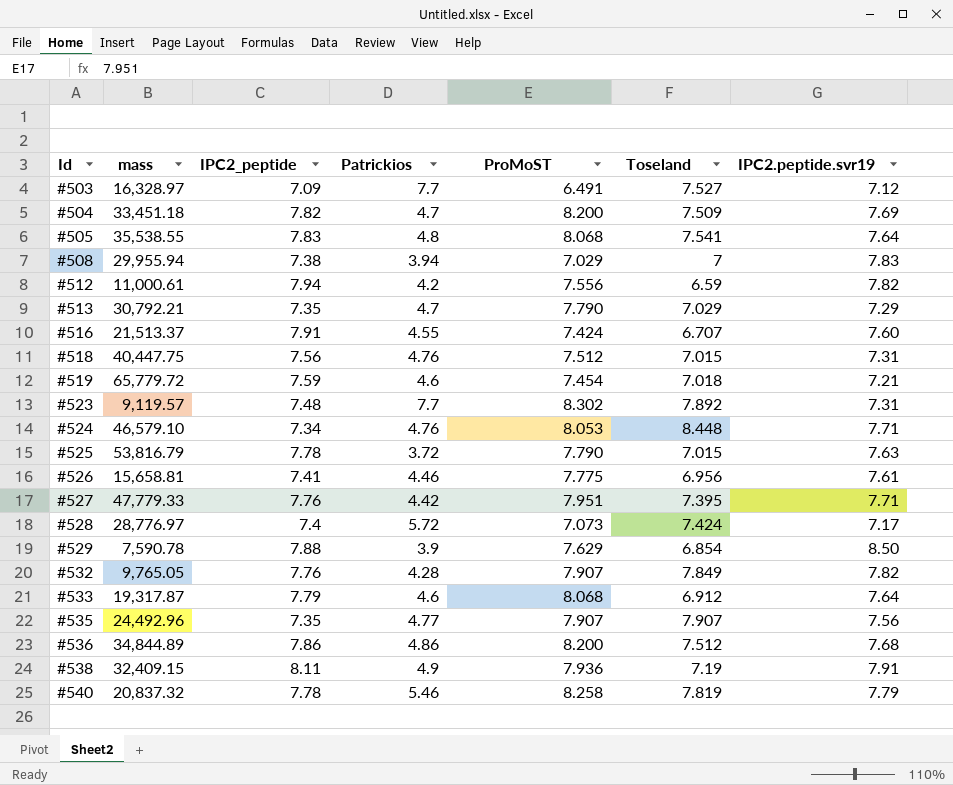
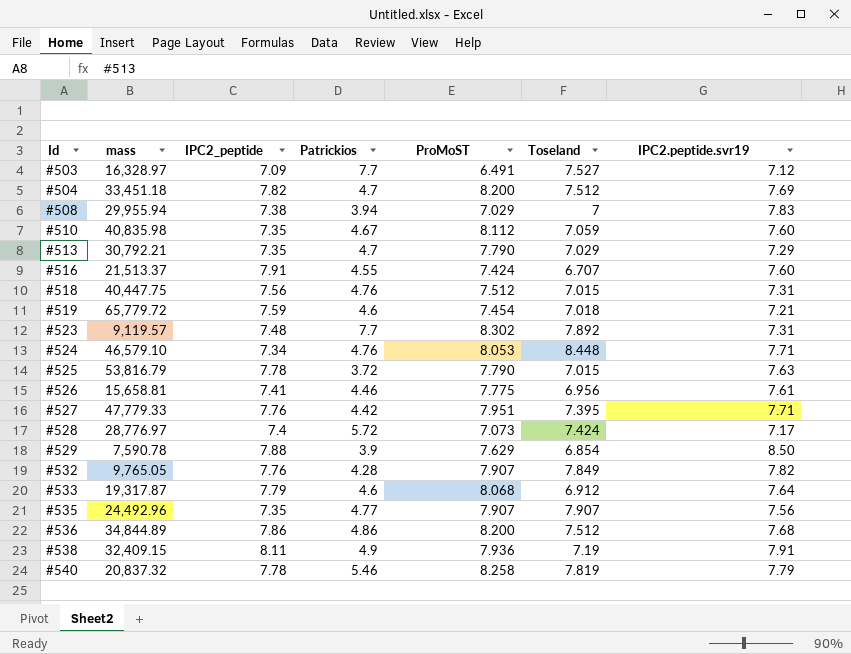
row #505: 35,538.55 | 7.83 | 4.8 | 8.068 | 7.541 | 7.64 -> none
row #512: 11,000.61 | 7.94 | 4.2 | 7.556 | 6.59 | 7.82 -> none
#504 | Toseland: 7.509 -> 7.512
row #510: none -> 40,835.98 | 7.35 | 4.67 | 8.112 | 7.059 | 7.60

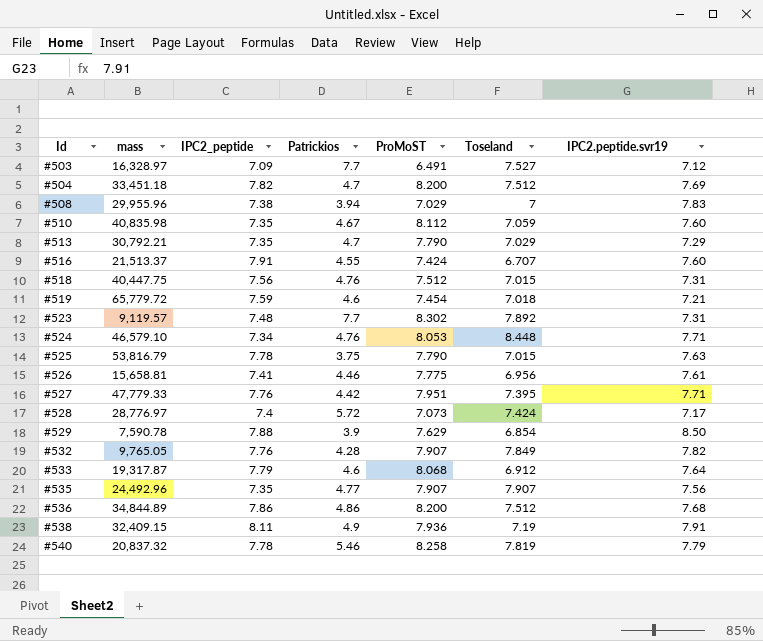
#508 | mass: 29,955.94 -> 29,955.96
#525 | Patrickios: 3.72 -> 3.75

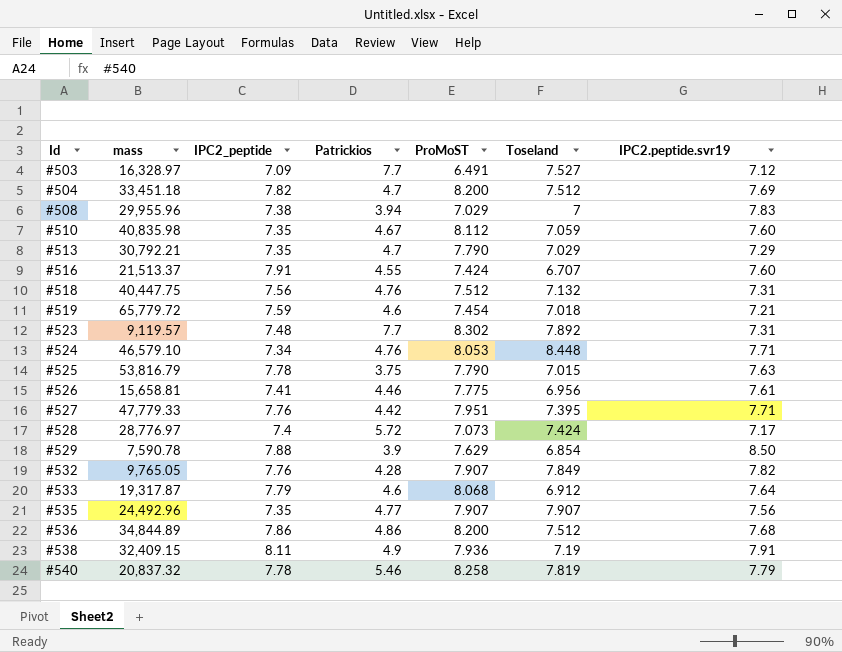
#518 | Toseland: 7.015 -> 7.132

